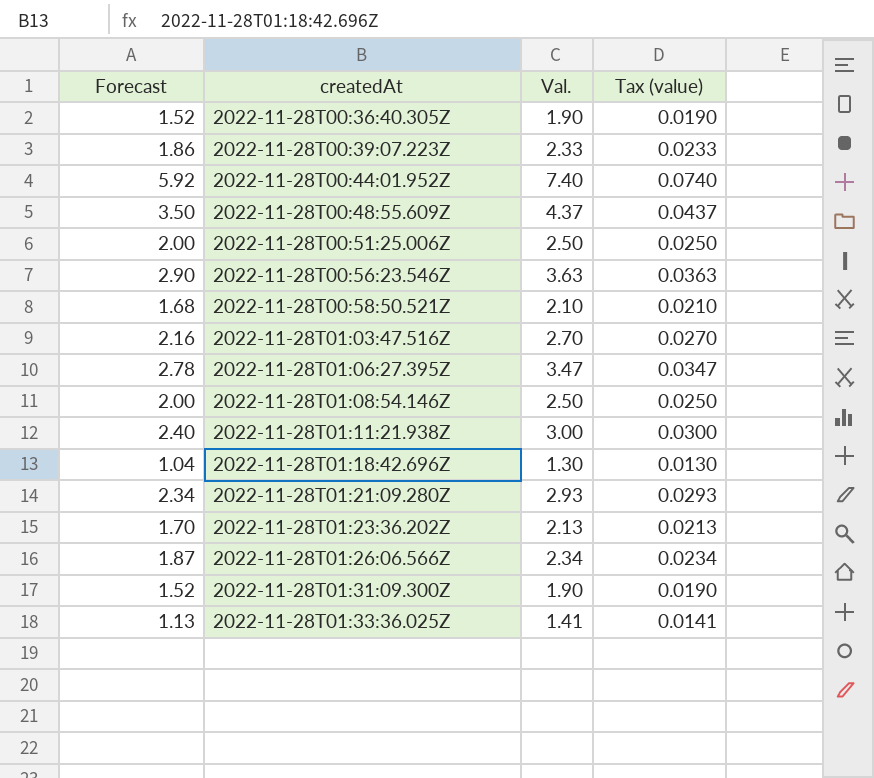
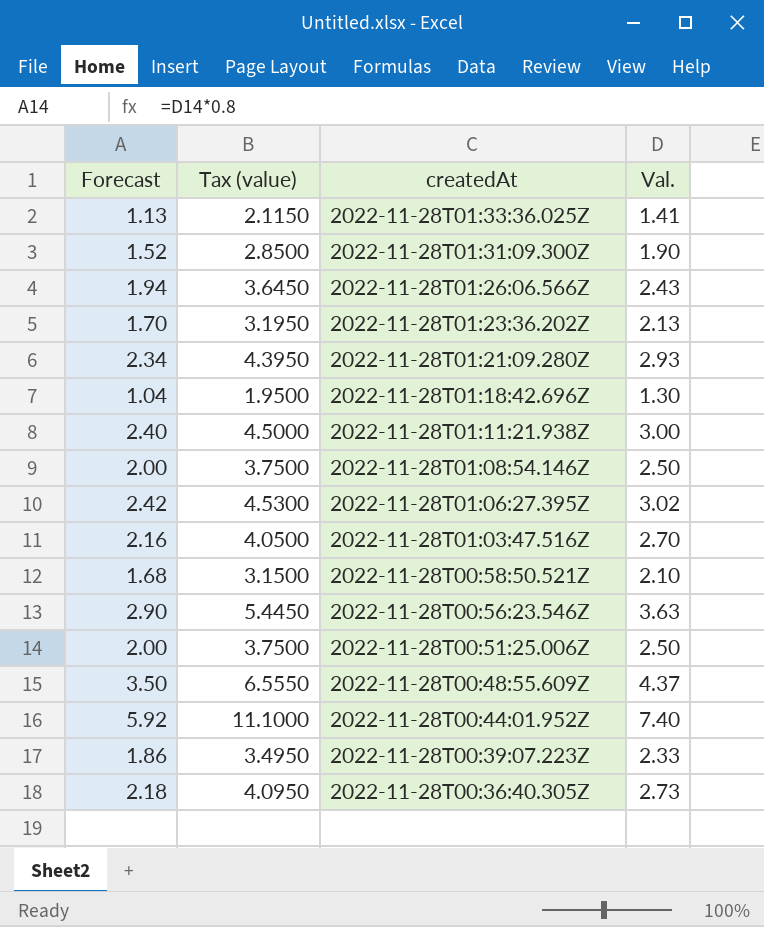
row order: createdAt ascending -> createdAt descending
column Tax (value) | formula: [Val.] * 0.01 -> [Val.] * 1.5
column Tax (value) | position: 4 -> 2
2022-11-28T01:26:06.566Z | Forecast: 1.87 -> 1.94
2022-11-28T01:26:06.566Z | Val.: 2.34 -> 2.43
2022-11-28T01:06:27.395Z | Forecast: 2.78 -> 2.42
2022-11-28T01:06:27.395Z | Val.: 3.47 -> 3.02
2022-11-28T00:36:40.305Z | Forecast: 1.52 -> 2.18
2022-11-28T00:36:40.305Z | Val.: 1.90 -> 2.73

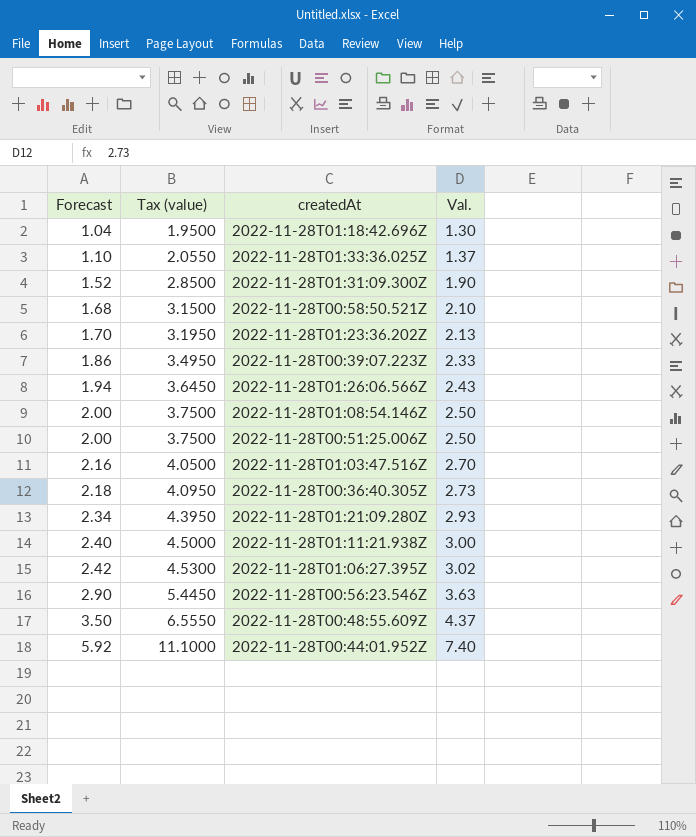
row order: createdAt descending -> Forecast ascending
2022-11-28T01:33:36.025Z | Forecast: 1.13 -> 1.10
2022-11-28T01:33:36.025Z | Tax (value): 2.1150 -> 2.0550
2022-11-28T01:33:36.025Z | Val.: 1.41 -> 1.37

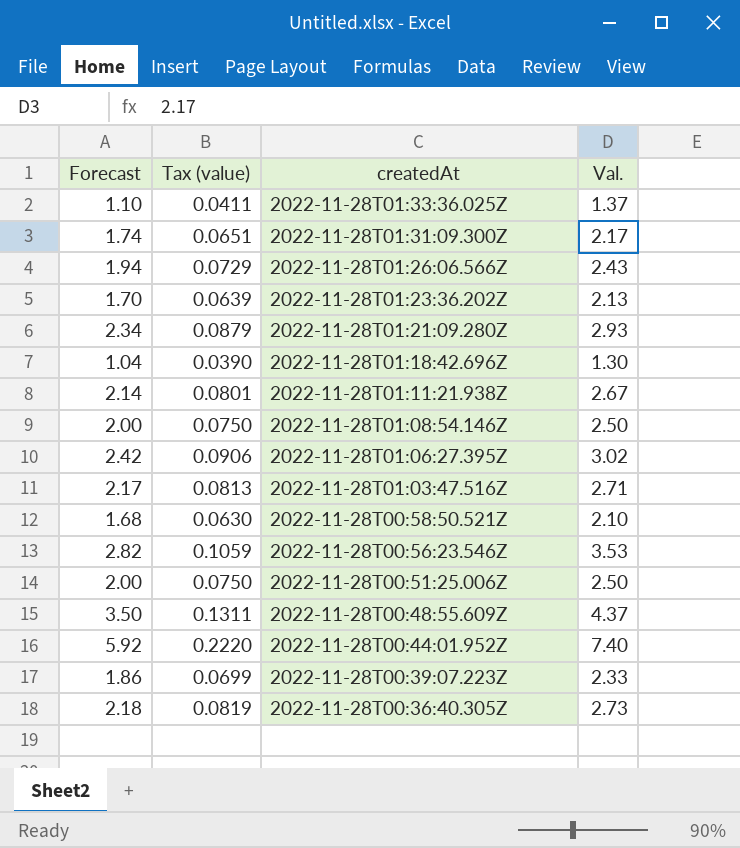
row order: Forecast ascending -> createdAt descending
column Tax (value) | formula: [Val.] * 1.5 -> [Val.] * 0.03
2022-11-28T01:31:09.300Z | Forecast: 1.52 -> 1.74
2022-11-28T01:31:09.300Z | Val.: 1.90 -> 2.17
2022-11-28T01:11:21.938Z | Forecast: 2.40 -> 2.14
2022-11-28T01:11:21.938Z | Val.: 3.00 -> 2.67
2022-11-28T01:03:47.516Z | Forecast: 2.16 -> 2.17
2022-11-28T01:03:47.516Z | Val.: 2.70 -> 2.71
2022-11-28T00:56:23.546Z | Forecast: 2.90 -> 2.82
2022-11-28T00:56:23.546Z | Val.: 3.63 -> 3.53

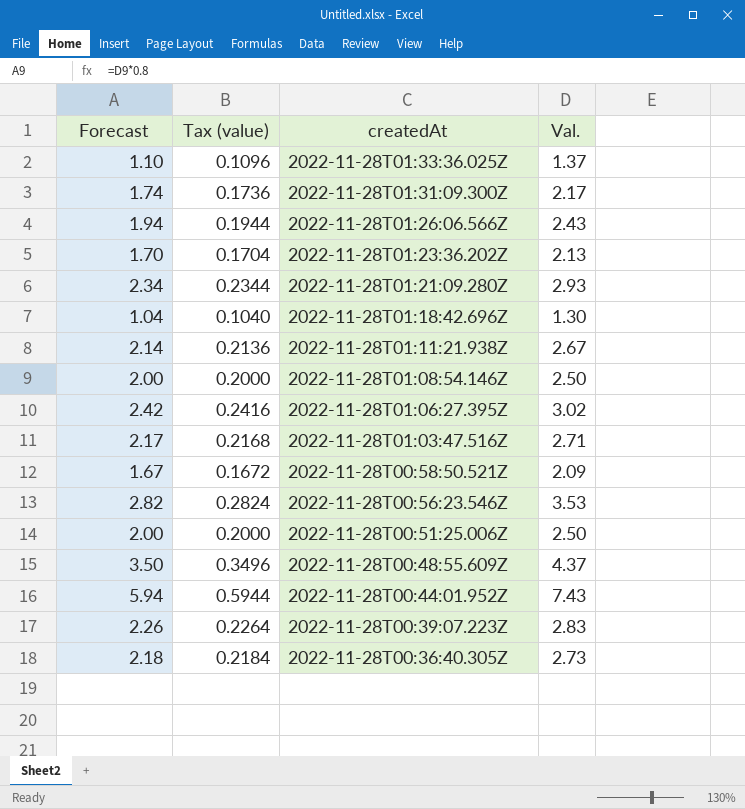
column Tax (value) | formula: [Val.] * 0.03 -> [Val.] * 0.08
2022-11-28T00:58:50.521Z | Forecast: 1.68 -> 1.67
2022-11-28T00:58:50.521Z | Val.: 2.10 -> 2.09
2022-11-28T00:44:01.952Z | Forecast: 5.92 -> 5.94
2022-11-28T00:44:01.952Z | Val.: 7.40 -> 7.43
2022-11-28T00:39:07.223Z | Forecast: 1.86 -> 2.26
2022-11-28T00:39:07.223Z | Val.: 2.33 -> 2.83

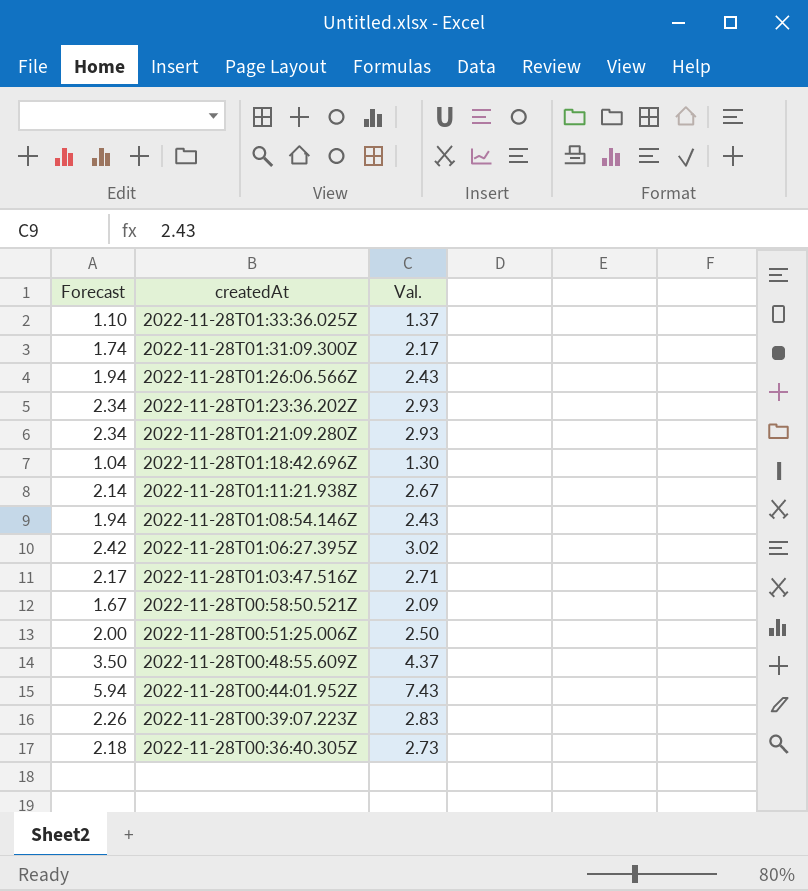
column Tax (value) | formula: [Val.] * 0.08 -> none
row 2022-11-28T00:56:23.546Z: 2.82 | 0.2824 | 3.53 -> none
2022-11-28T01:23:36.202Z | Forecast: 1.70 -> 2.34
2022-11-28T01:23:36.202Z | Val.: 2.13 -> 2.93
2022-11-28T01:08:54.146Z | Forecast: 2.00 -> 1.94
2022-11-28T01:08:54.146Z | Val.: 2.50 -> 2.43

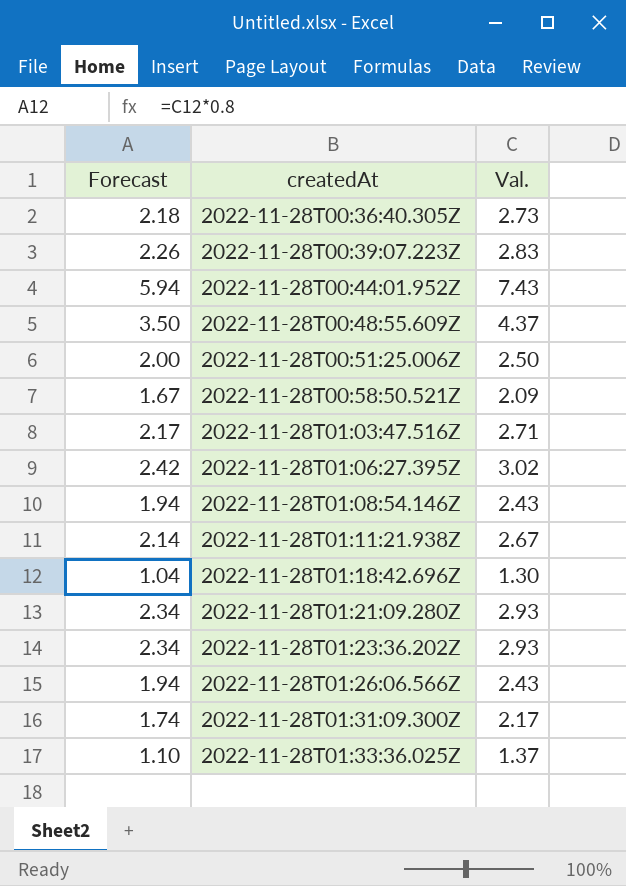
row order: createdAt descending -> createdAt ascending

